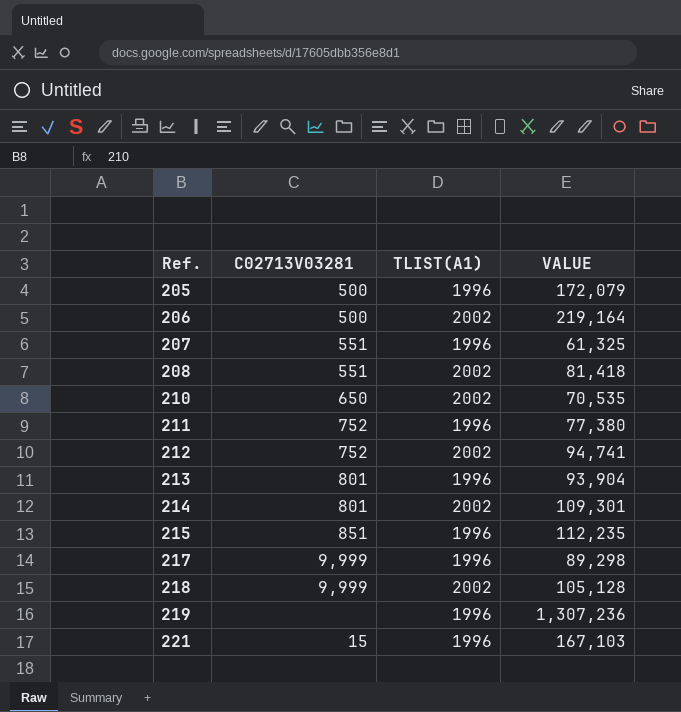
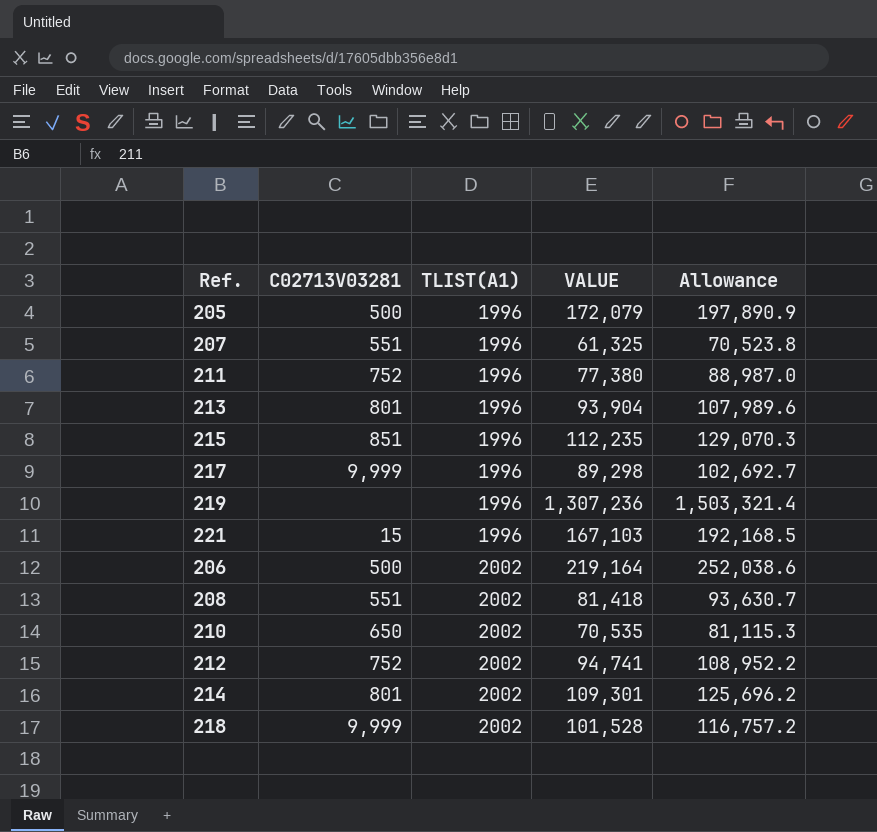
row order: Ref. ascending -> TLIST(A1) ascending
column Allowance | formula: none -> [VALUE] * 1.15
218 | VALUE: 105,128 -> 101,528

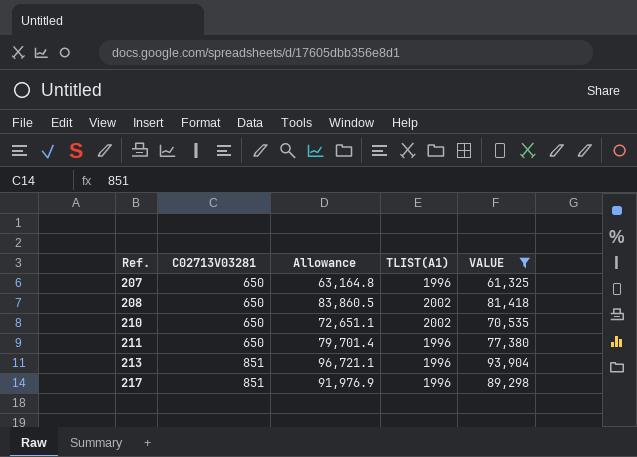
filter: none -> VALUE <= 93,904
row order: TLIST(A1) ascending -> Ref. ascending
column Allowance | formula: [VALUE] * 1.15 -> [VALUE] * 1.03
column Allowance | position: 5 -> 3
207 | C02713V03281: 551 -> 650
208 | C02713V03281: 551 -> 650
211 | C02713V03281: 752 -> 650
213 | C02713V03281: 801 -> 851
217 | C02713V03281: 9,999 -> 851

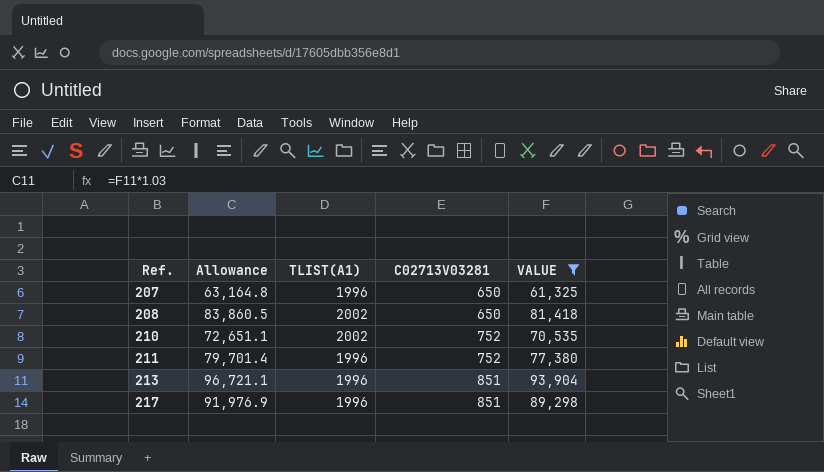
column C02713V03281 | position: 2 -> 4
210 | C02713V03281: 650 -> 752
211 | C02713V03281: 650 -> 752

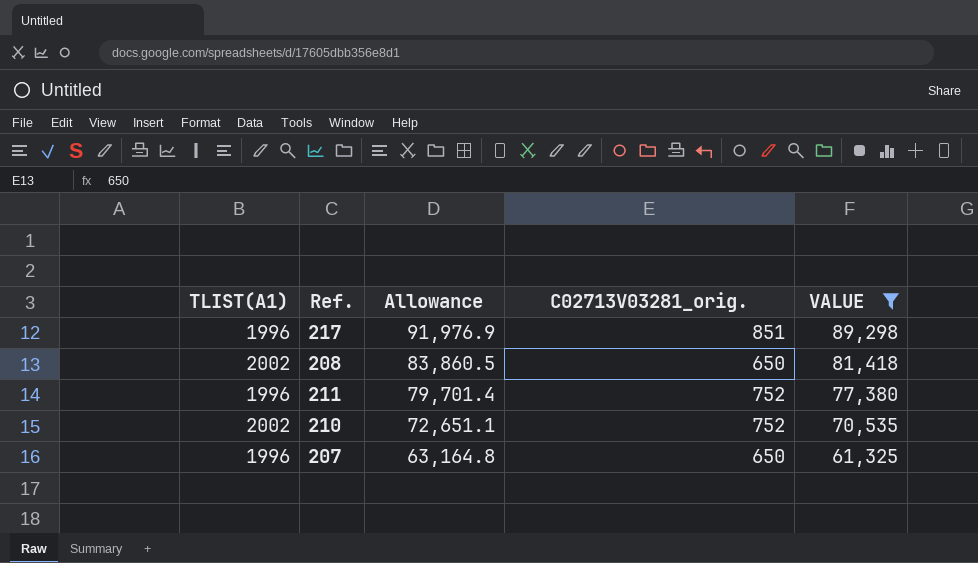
row order: Ref. ascending -> Allowance descending
column TLIST(A1) | position: 3 -> 1
column name: C02713V03281 -> C02713V03281_orig.
row 213: 96,721.1 | 1996 | 851 | 93,904 -> none

